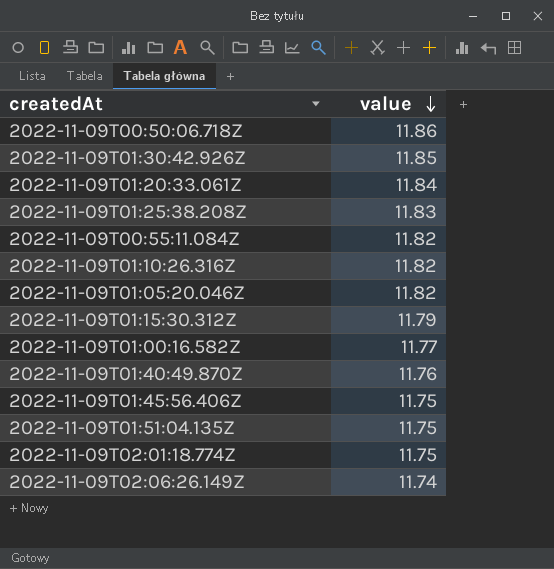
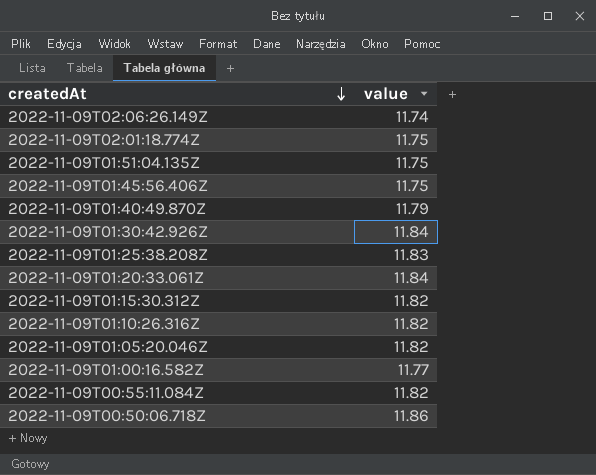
row order: value descending -> createdAt descending
2022-11-09T01:40:49.870Z | value: 11.76 -> 11.79
2022-11-09T01:30:42.926Z | value: 11.85 -> 11.84
2022-11-09T01:15:30.312Z | value: 11.79 -> 11.82

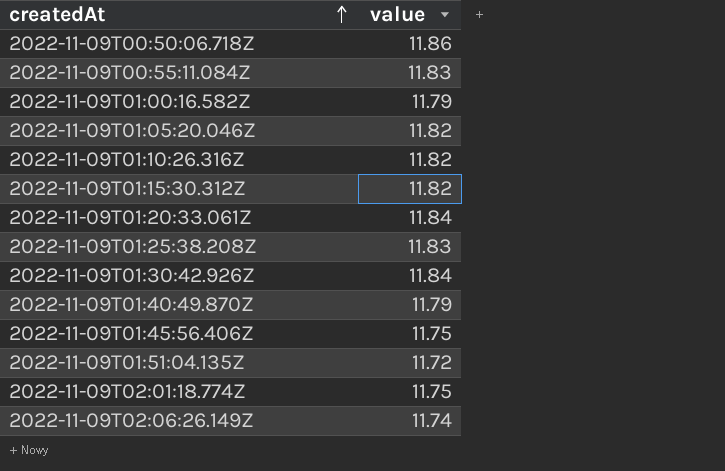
row order: createdAt descending -> createdAt ascending
2022-11-09T00:55:11.084Z | value: 11.82 -> 11.83
2022-11-09T01:00:16.582Z | value: 11.77 -> 11.79
2022-11-09T01:51:04.135Z | value: 11.75 -> 11.72

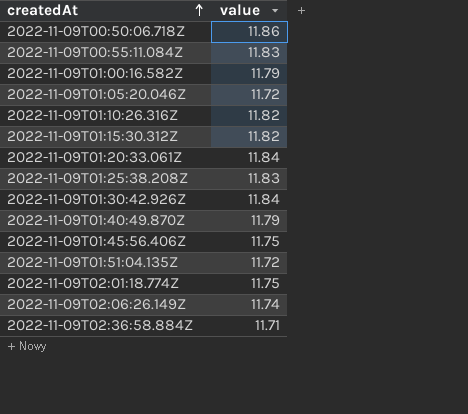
2022-11-09T01:05:20.046Z | value: 11.82 -> 11.72
row 2022-11-09T02:36:58.884Z: none -> 11.71

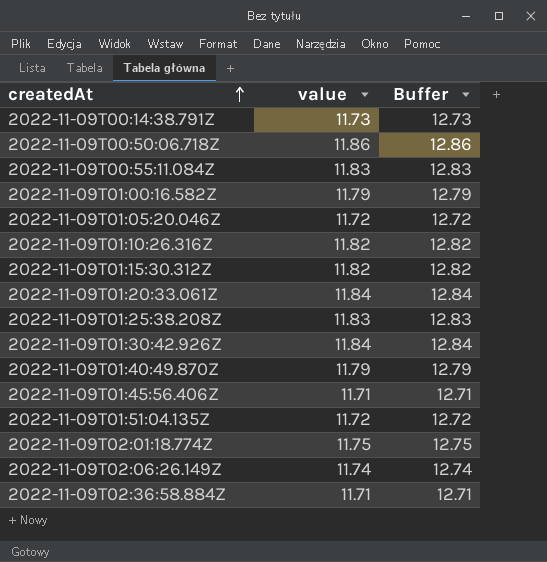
column Buffer | formula: none -> [value] + 1
row 2022-11-09T00:14:38.791Z: none -> 11.73 | 12.73
2022-11-09T01:45:56.406Z | value: 11.75 -> 11.71

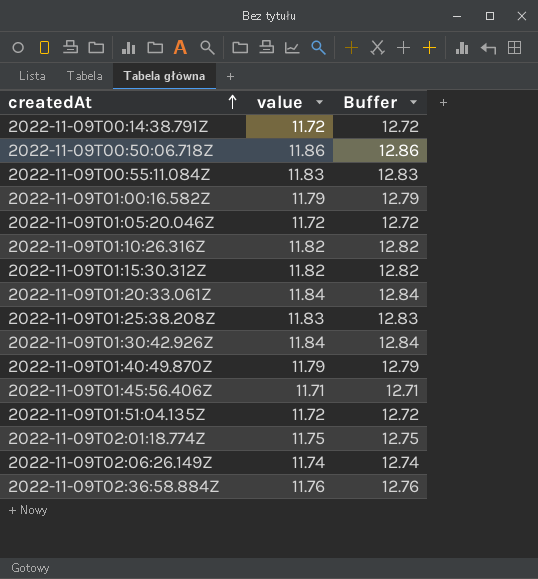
2022-11-09T00:14:38.791Z | value: 11.73 -> 11.72
2022-11-09T00:14:38.791Z | Buffer: 12.73 -> 12.72
2022-11-09T02:36:58.884Z | value: 11.71 -> 11.76
2022-11-09T02:36:58.884Z | Buffer: 12.71 -> 12.76

